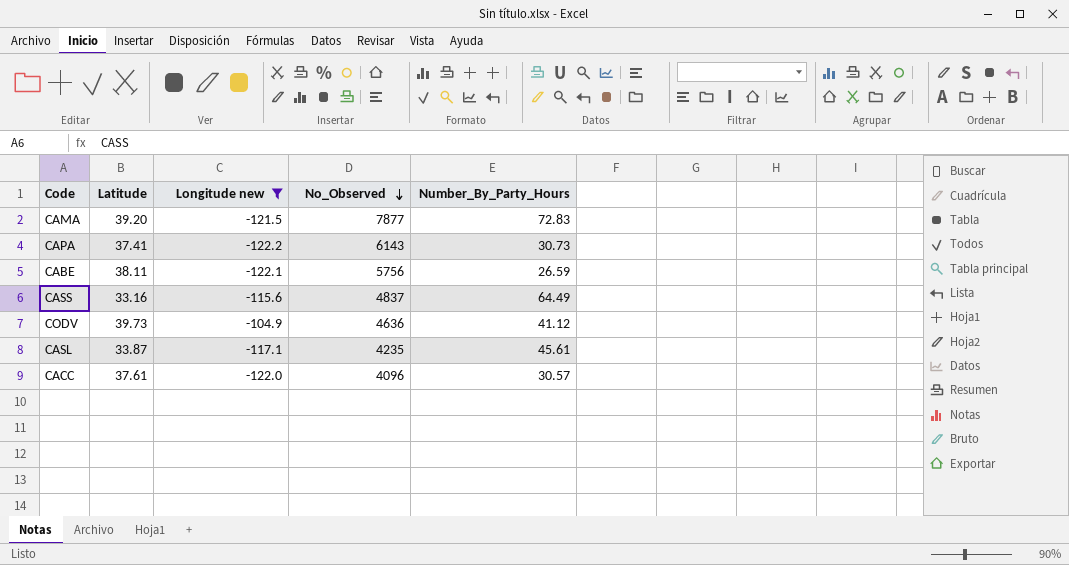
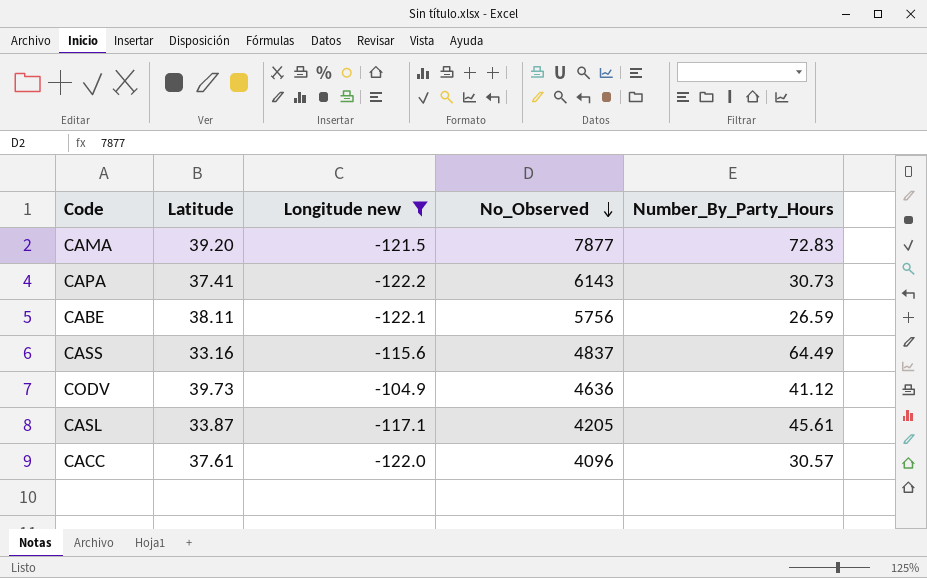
CASL | No_Observed: 4235 -> 4205

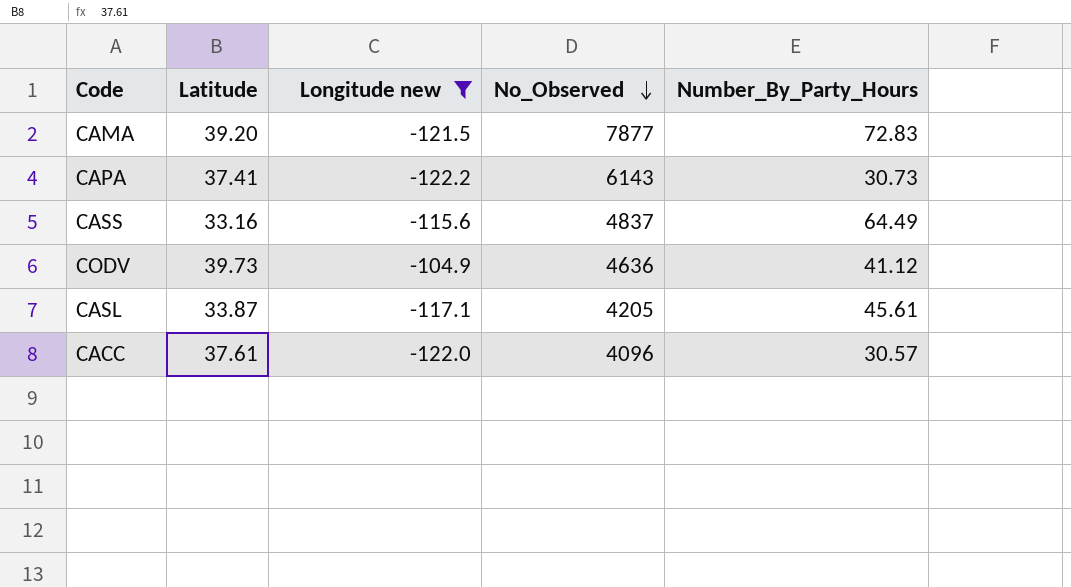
row CABE: 38.11 | -122.1 | 5756 | 26.59 -> none

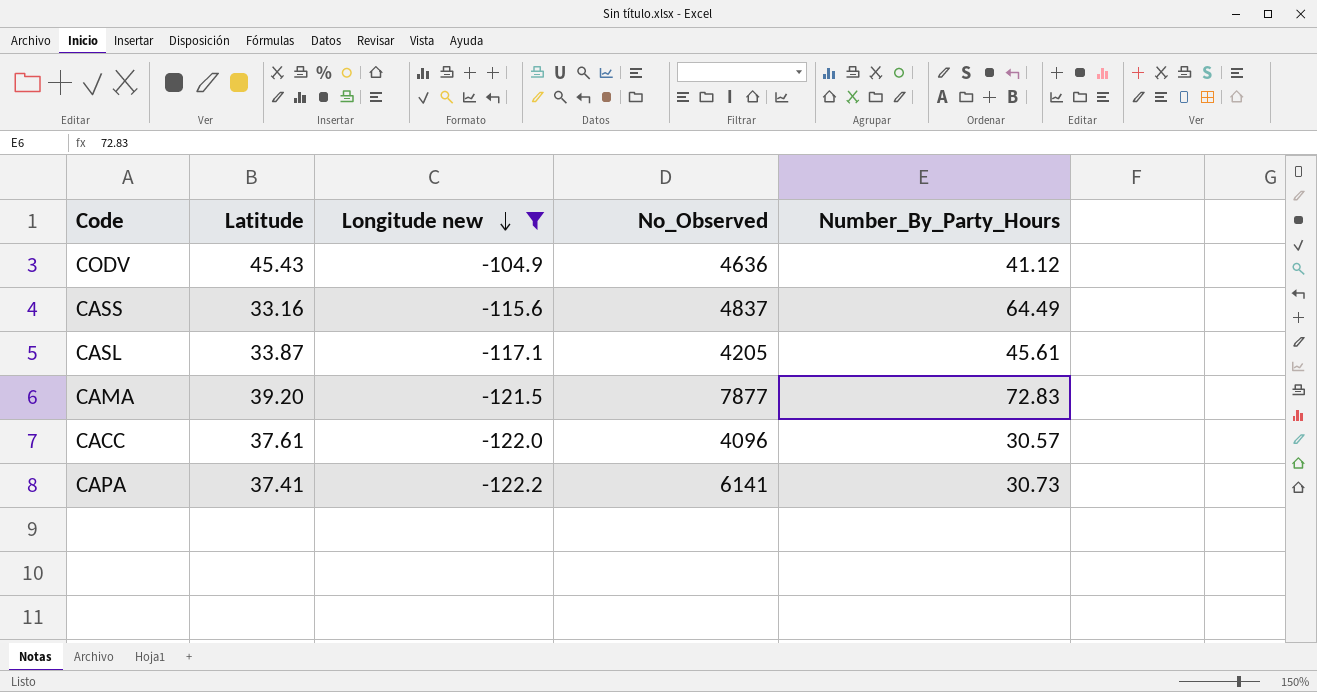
row order: No_Observed descending -> Longitude new descending
CODV | Latitude: 39.73 -> 45.43
CAPA | No_Observed: 6143 -> 6141

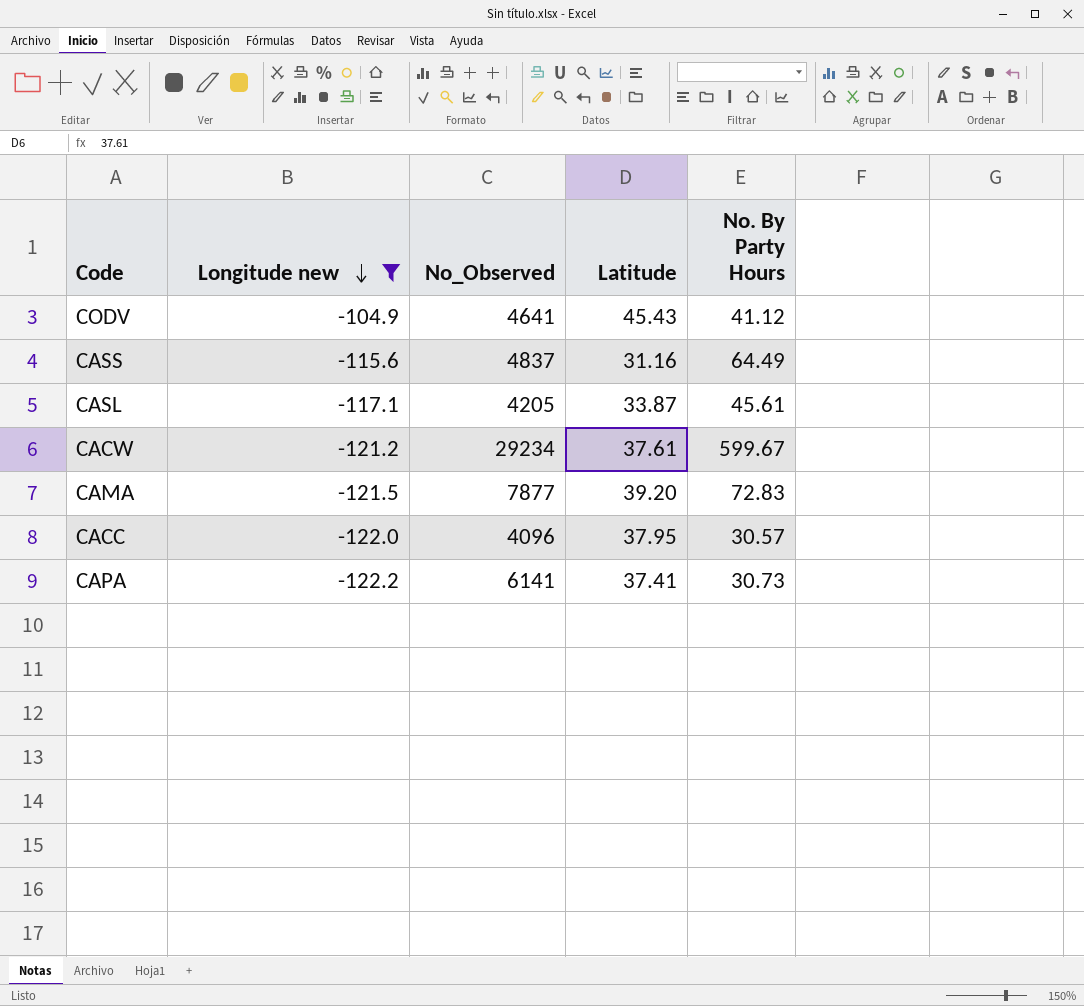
column Latitude | position: 2 -> 4
column name: Number_By_Party_Hours -> No. By Party Hours
CODV | No_Observed: 4636 -> 4641
CASS | Latitude: 33.16 -> 31.16
row CACW: none -> -121.2 | 29234 | 37.61 | 599.67
CACC | Latitude: 37.61 -> 37.95

